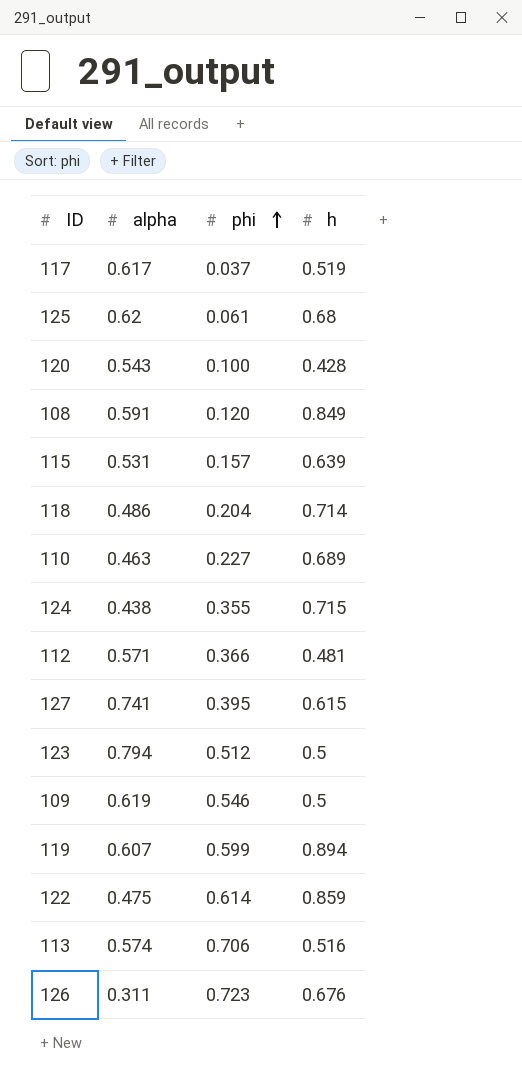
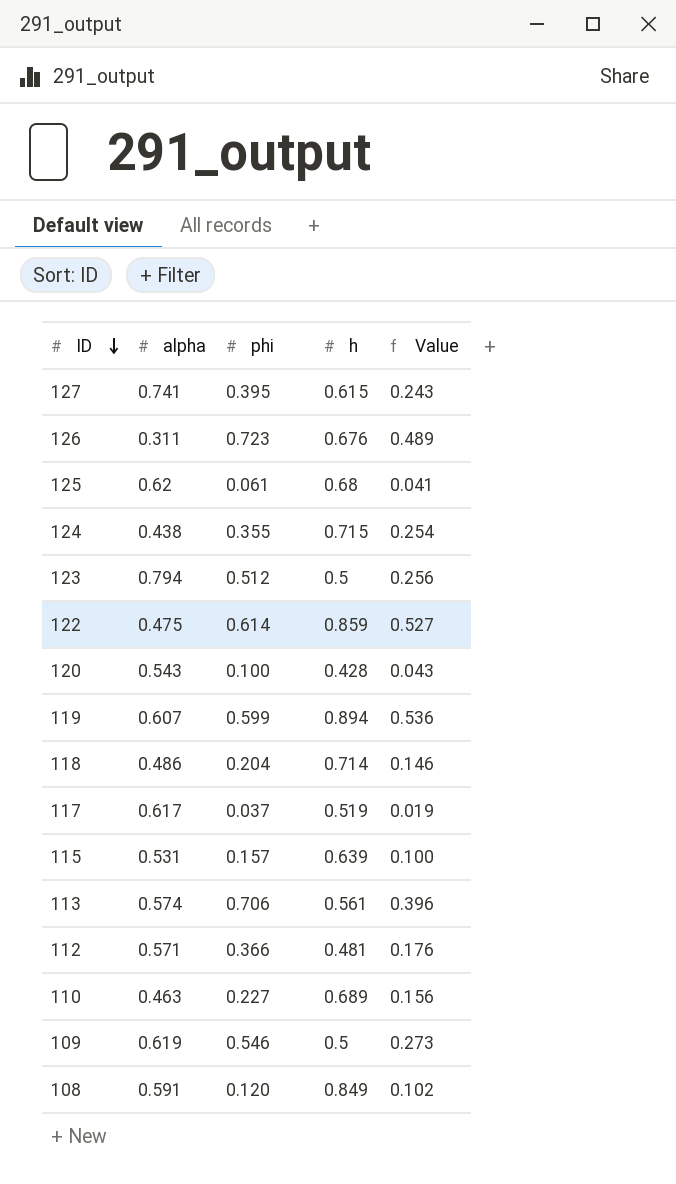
row order: phi ascending -> ID descending
column Value | formula: none -> [phi] * [h]
113 | h: 0.516 -> 0.561

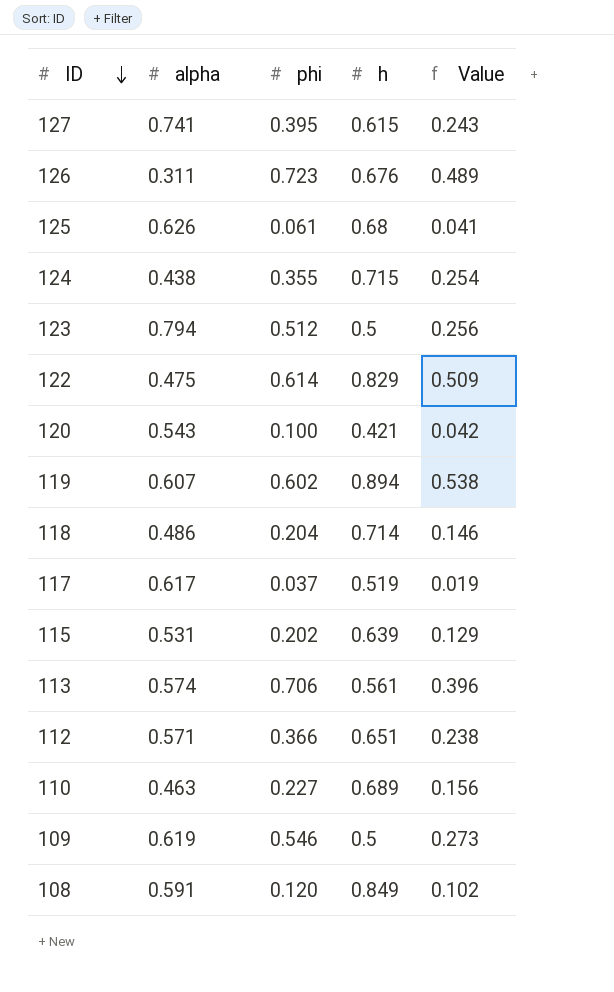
125 | alpha: 0.62 -> 0.626
122 | h: 0.859 -> 0.829
122 | Value: 0.527 -> 0.509
120 | h: 0.428 -> 0.421
120 | Value: 0.043 -> 0.042
119 | phi: 0.599 -> 0.602
119 | Value: 0.536 -> 0.538
115 | phi: 0.157 -> 0.202
115 | Value: 0.100 -> 0.129
112 | h: 0.481 -> 0.651
112 | Value: 0.176 -> 0.238

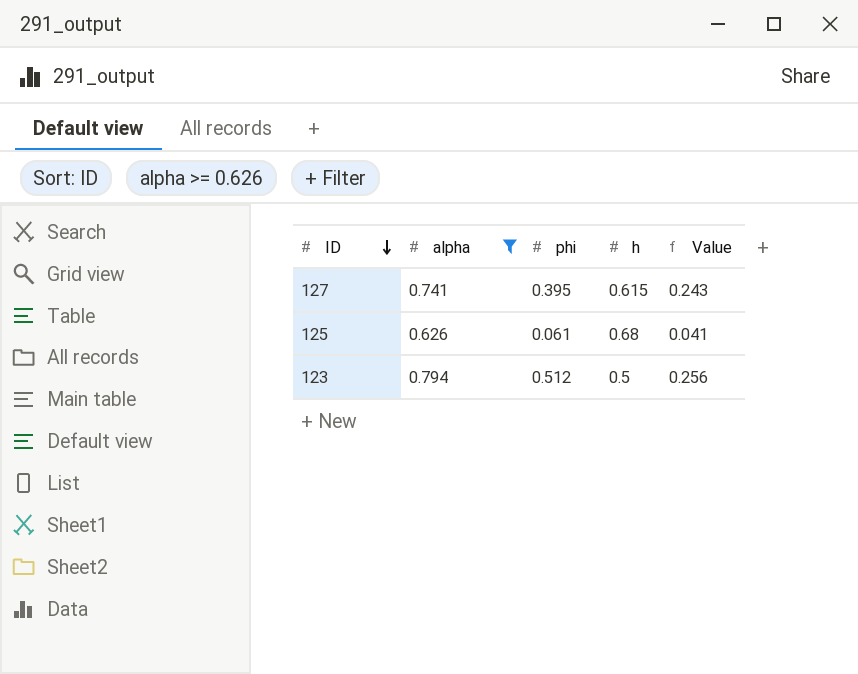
filter: none -> alpha >= 0.626

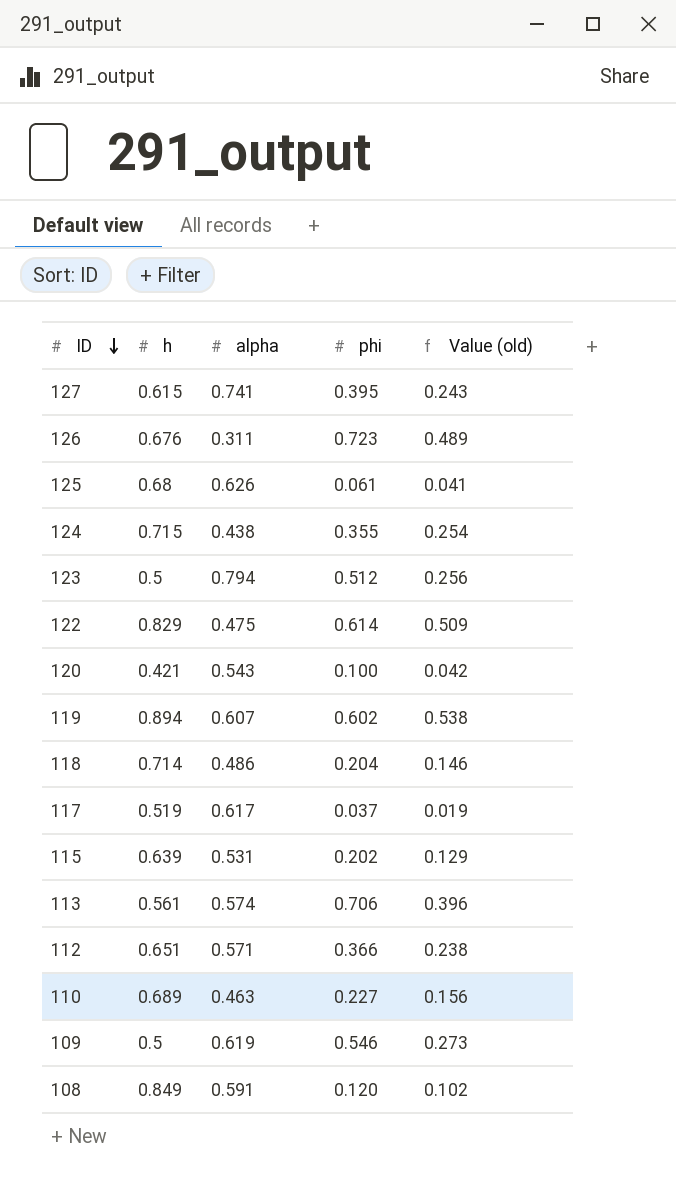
filter: alpha >= 0.626 -> none
column h | position: 4 -> 2
column name: Value -> Value (old)

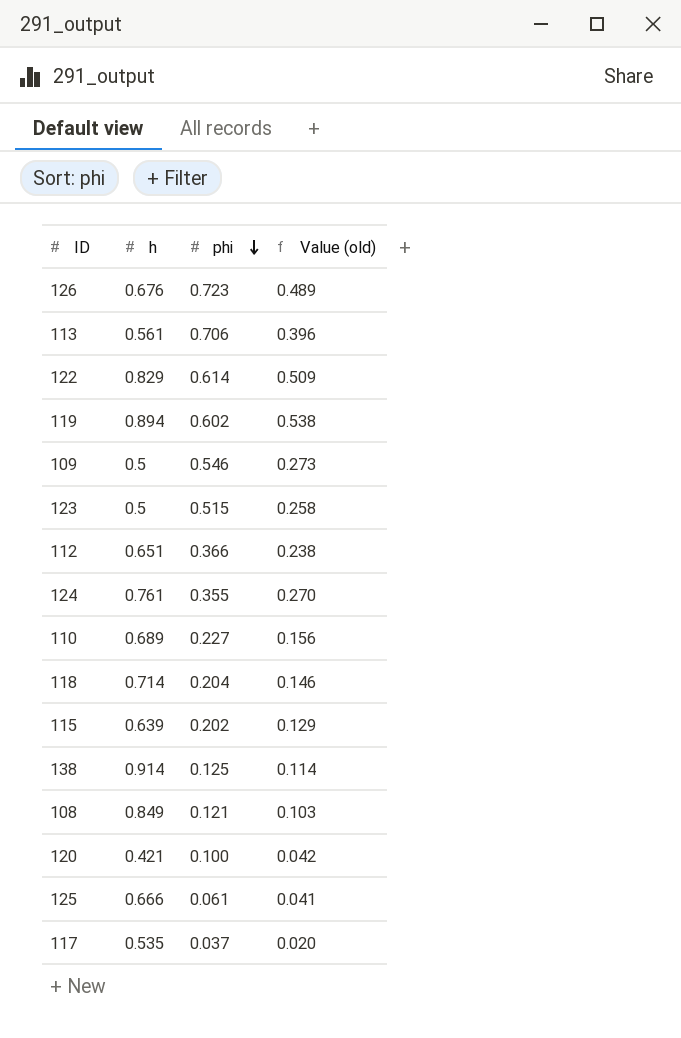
row order: ID descending -> phi descending
column alpha | position: 3 -> none
row 127: 0.615 | 0.741 | 0.395 | 0.243 -> none
123 | phi: 0.512 -> 0.515
123 | Value (old): 0.256 -> 0.258
124 | h: 0.715 -> 0.761
124 | Value (old): 0.254 -> 0.270
row 138: none -> 0.914 | 0.125 | 0.114
108 | phi: 0.120 -> 0.121
108 | Value (old): 0.102 -> 0.103
125 | h: 0.68 -> 0.666
117 | h: 0.519 -> 0.535
117 | Value (old): 0.019 -> 0.020

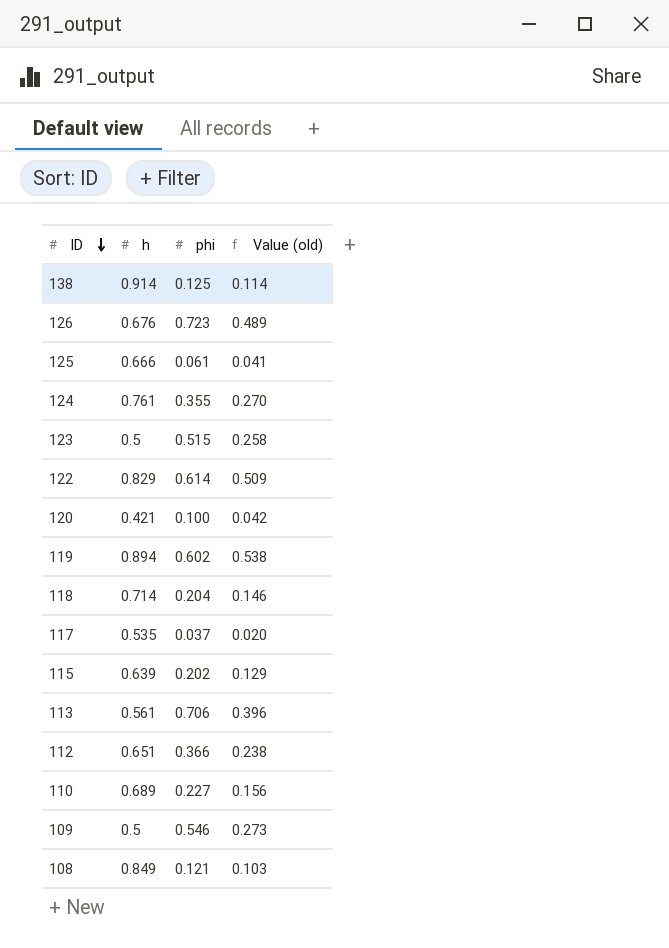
row order: phi descending -> ID descending

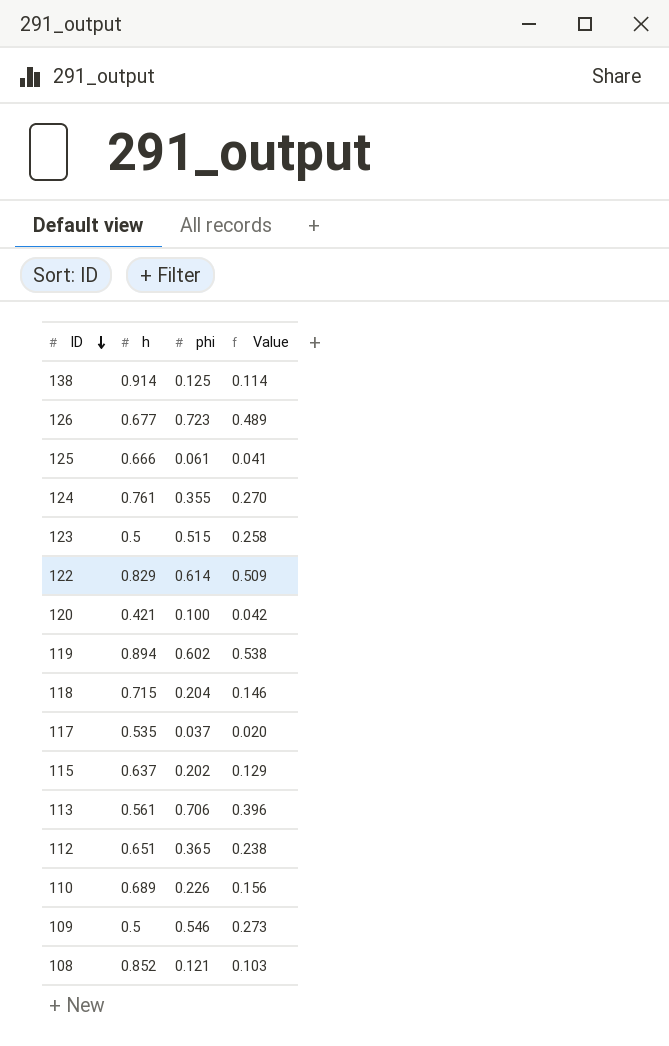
column name: Value (old) -> Value
126 | h: 0.676 -> 0.677
118 | h: 0.714 -> 0.715
115 | h: 0.639 -> 0.637
112 | phi: 0.366 -> 0.365
110 | phi: 0.227 -> 0.226
108 | h: 0.849 -> 0.852

